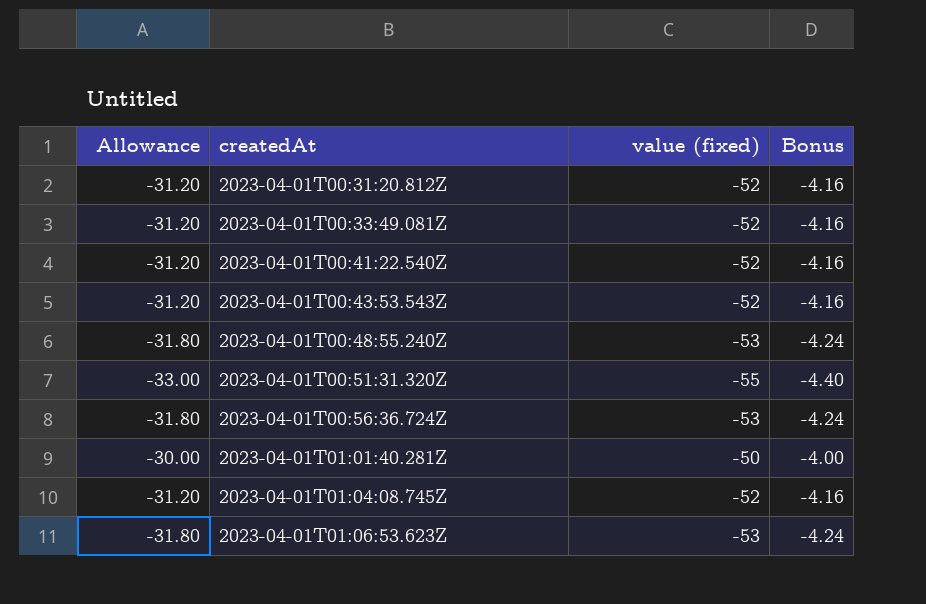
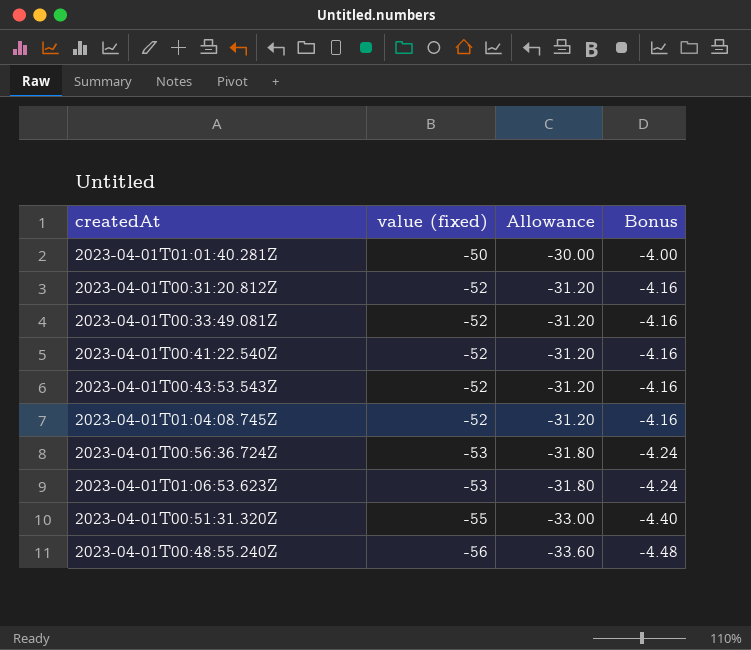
row order: createdAt ascending -> value (fixed) descending
column Allowance | position: 1 -> 3
2023-04-01T00:48:55.240Z | value (fixed): -53 -> -56
2023-04-01T00:48:55.240Z | Allowance: -31.80 -> -33.60
2023-04-01T00:48:55.240Z | Bonus: -4.24 -> -4.48

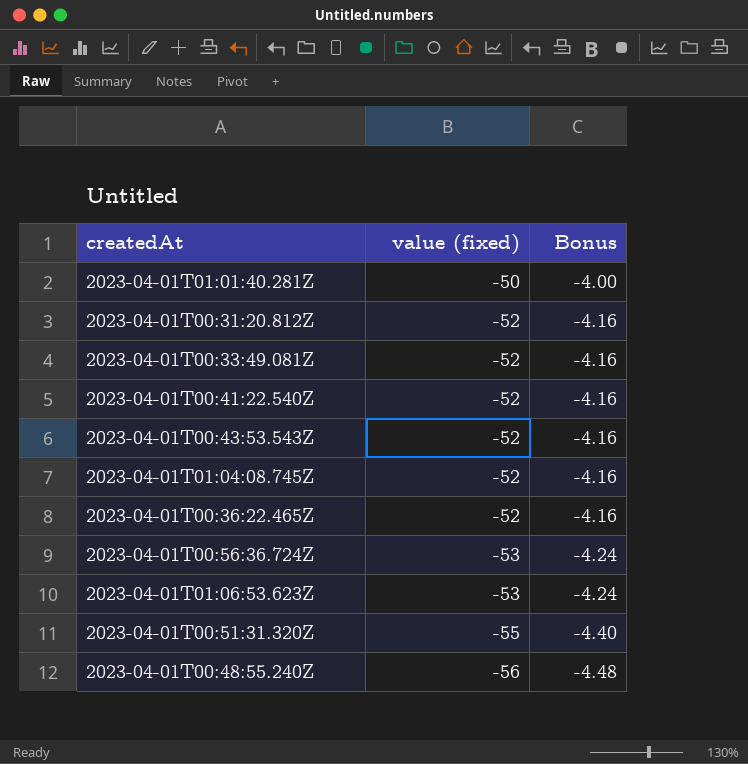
column Allowance | formula: [value (fixed)] * 0.6 -> none
row 2023-04-01T00:36:22.465Z: none -> -52 | -4.16

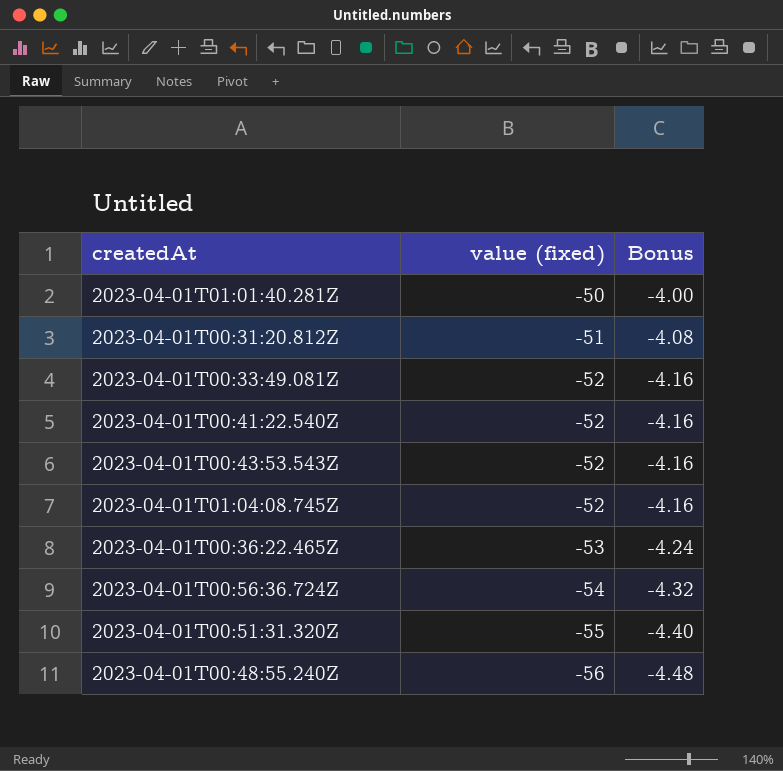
row 2023-04-01T01:06:53.623Z: -53 | -4.24 -> none
2023-04-01T00:31:20.812Z | value (fixed): -52 -> -51
2023-04-01T00:31:20.812Z | Bonus: -4.16 -> -4.08
2023-04-01T00:36:22.465Z | value (fixed): -52 -> -53
2023-04-01T00:36:22.465Z | Bonus: -4.16 -> -4.24
2023-04-01T00:56:36.724Z | value (fixed): -53 -> -54
2023-04-01T00:56:36.724Z | Bonus: -4.24 -> -4.32

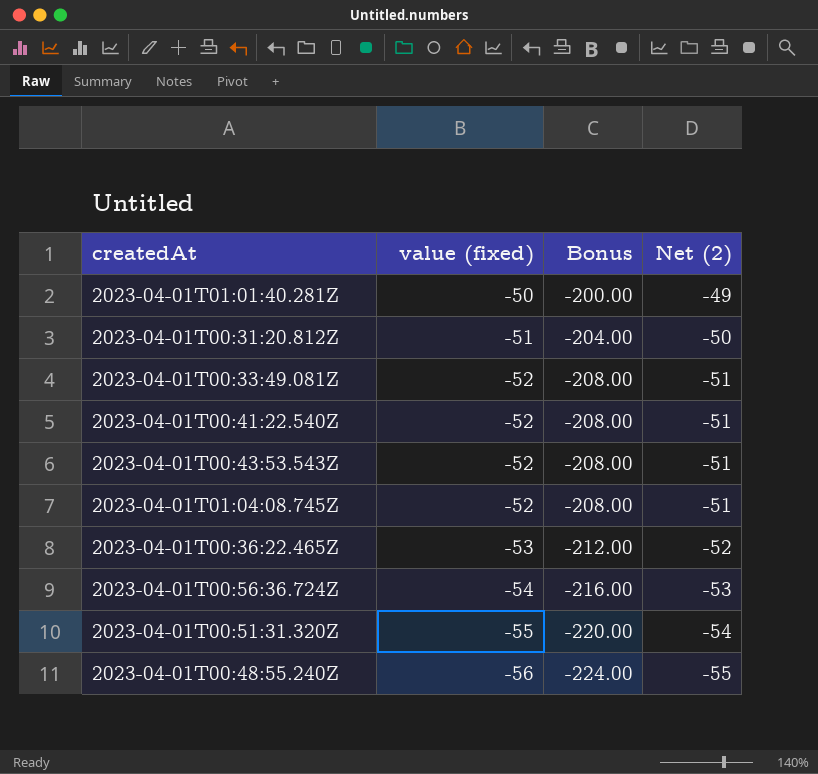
column Bonus | formula: [value (fixed)] * 0.08 -> [value (fixed)] * 4
column Net (2) | formula: none -> [value (fixed)] + 1

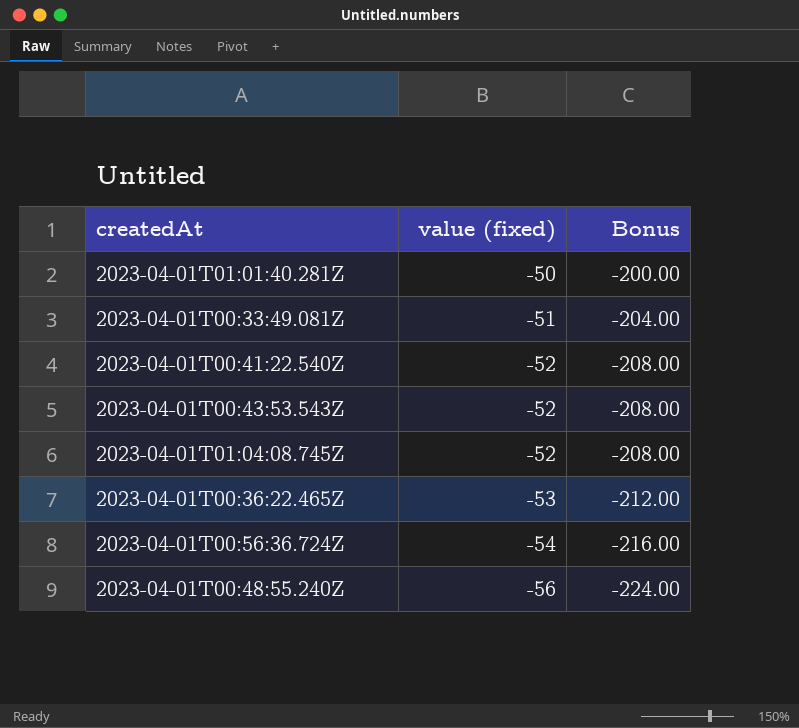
column Net (2) | formula: [value (fixed)] + 1 -> none
row 2023-04-01T00:31:20.812Z: -51 | -204.00 | -50 -> none
row 2023-04-01T00:51:31.320Z: -55 | -220.00 | -54 -> none
2023-04-01T00:33:49.081Z | value (fixed): -52 -> -51
2023-04-01T00:33:49.081Z | Bonus: -208.00 -> -204.00

